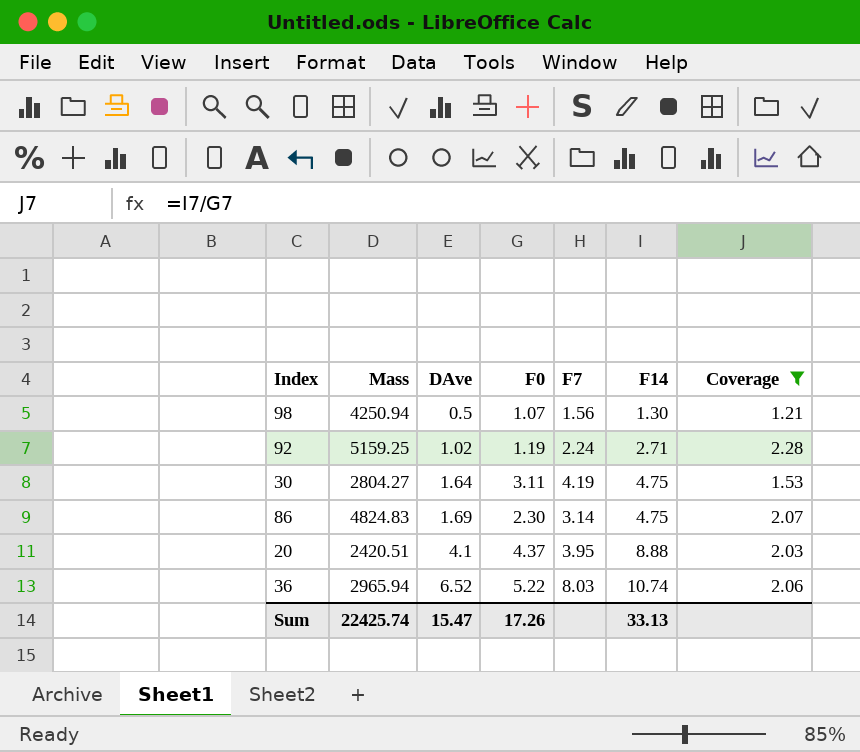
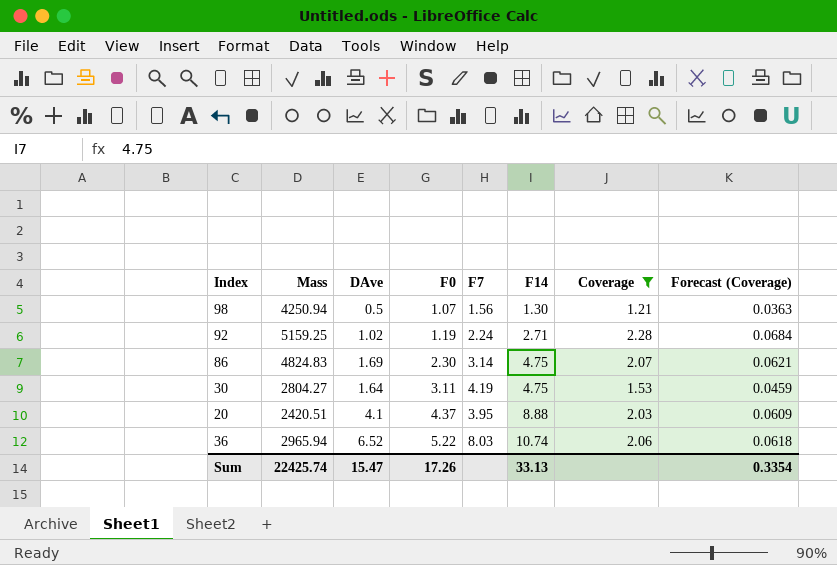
row order: DAve ascending -> F0 ascending
column Forecast (Coverage) | formula: none -> [Coverage] * 0.03

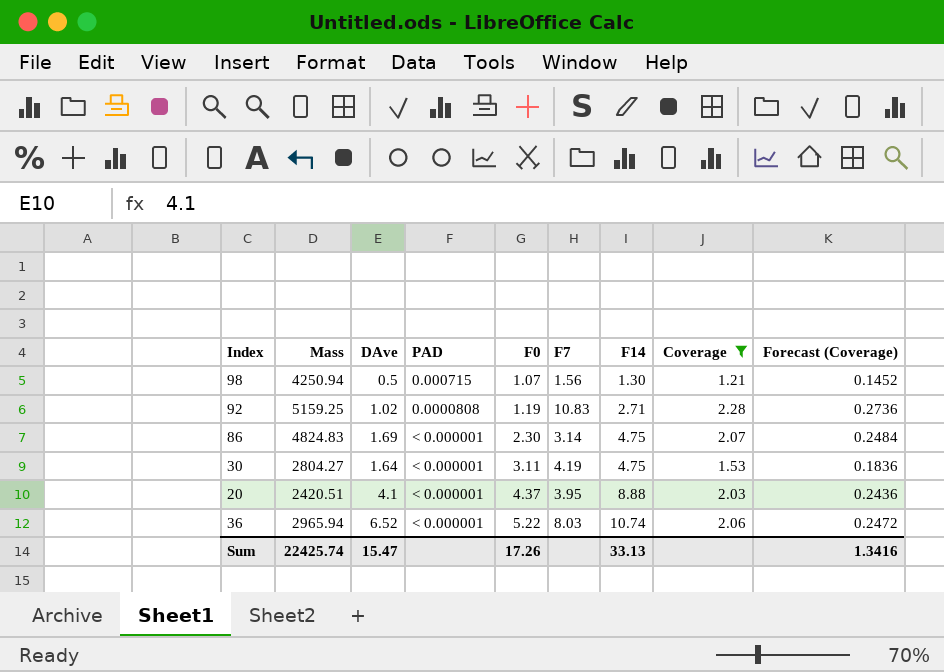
column PAD | position: none -> 4
column Forecast (Coverage) | formula: [Coverage] * 0.03 -> [Coverage] * 0.12
92 | F7: 2.24 -> 10.83
Sum | Forecast (Coverage): 0.3354 -> 1.3416

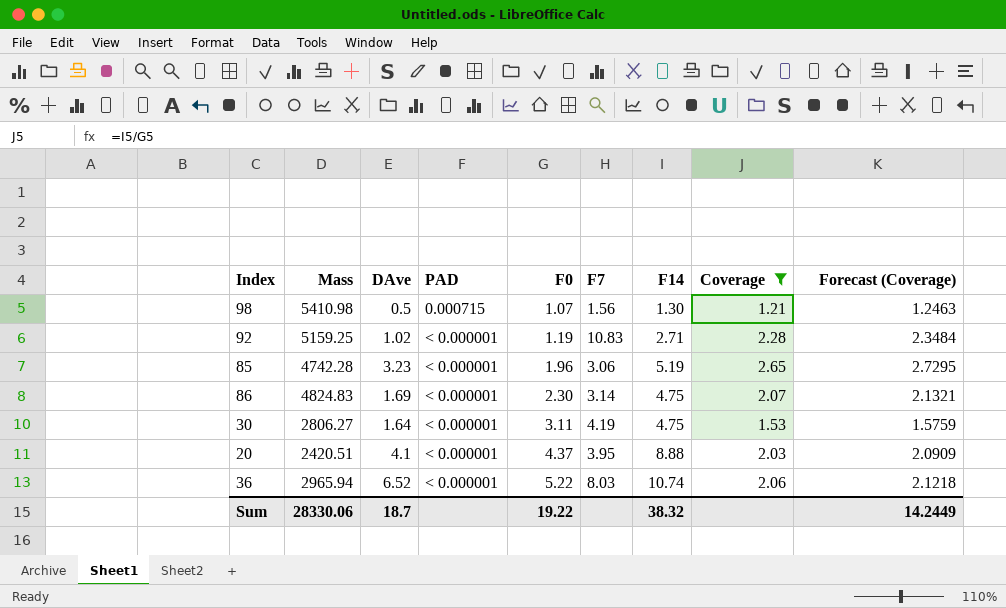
column Forecast (Coverage) | formula: [Coverage] * 0.12 -> [Coverage] * 1.03
98 | Mass: 4250.94 -> 5410.98
92 | PAD: 0.0000808 -> < 0.000001
row 85: none -> 4742.28 | 3.23 | < 0.000001 | 1.96 | 3.06 | 5.19 | 2.65 | 2.7295
30 | Mass: 2804.27 -> 2806.27
Sum | Mass: 22425.74 -> 28330.06
Sum | DAve: 15.47 -> 18.7
Sum | F0: 17.26 -> 19.22
Sum | F14: 33.13 -> 38.32
Sum | Forecast (Coverage): 1.3416 -> 14.2449

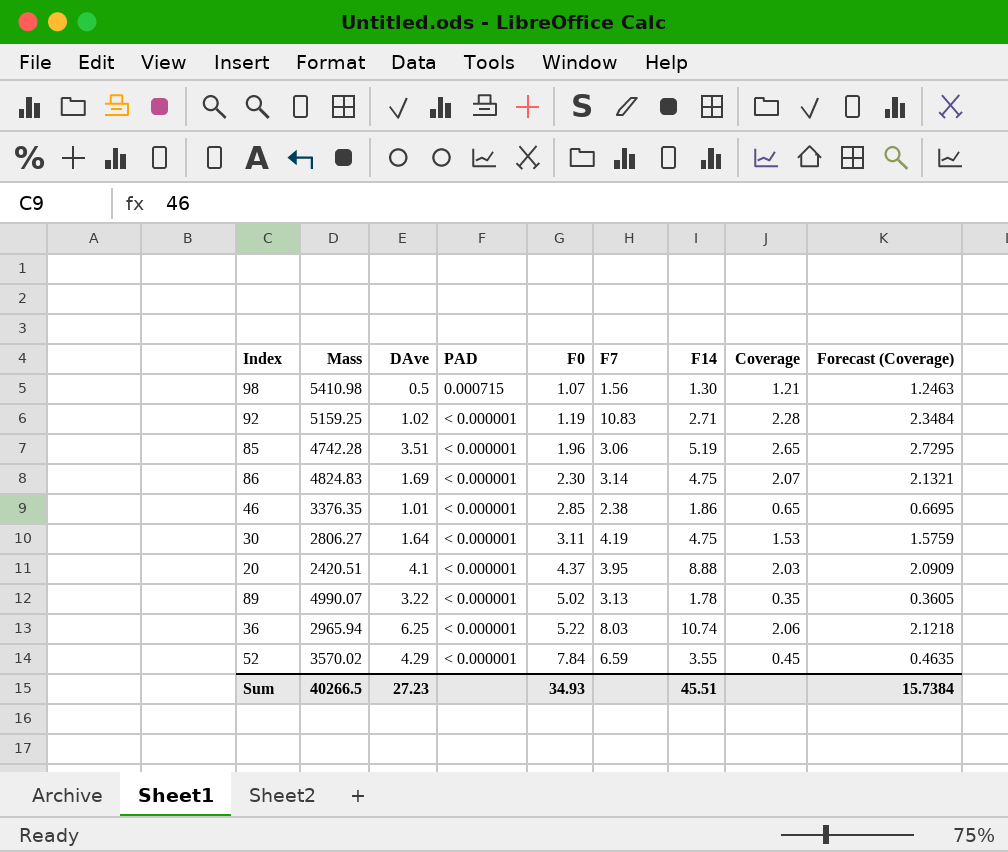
filter: Coverage >= 1.21 -> none
85 | DAve: 3.23 -> 3.51
36 | DAve: 6.52 -> 6.25
Sum | Mass: 28330.06 -> 40266.5
Sum | DAve: 18.7 -> 27.23
Sum | F0: 19.22 -> 34.93
Sum | F14: 38.32 -> 45.51
Sum | Forecast (Coverage): 14.2449 -> 15.7384

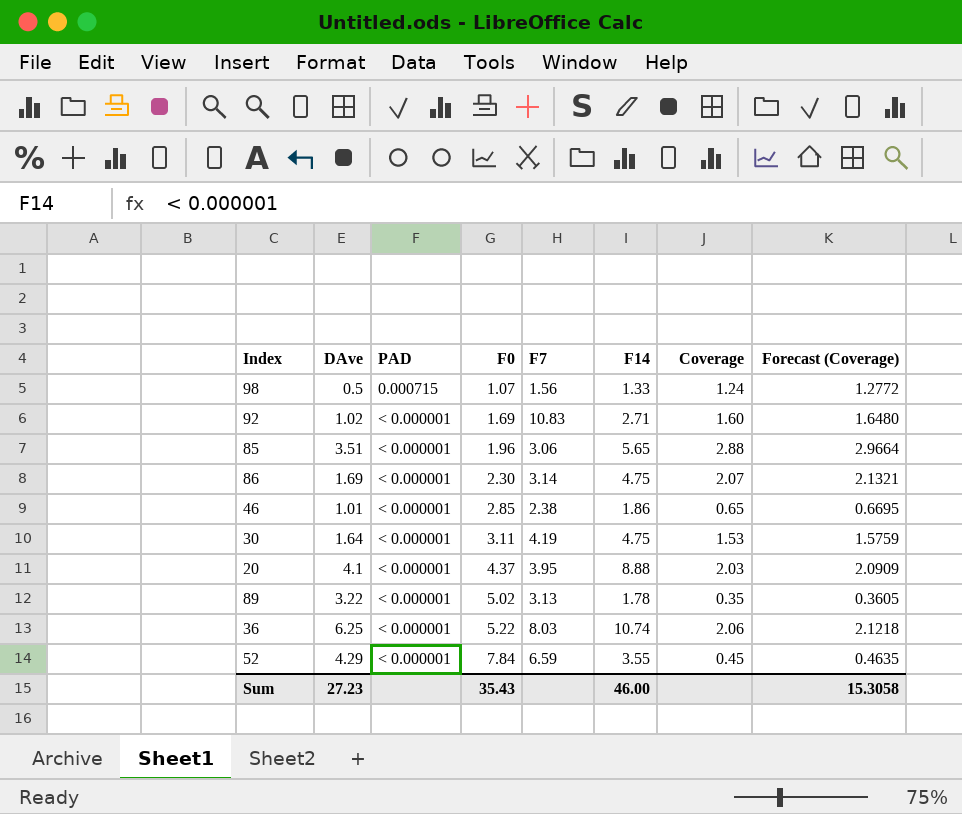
column Mass | position: 2 -> none
98 | F14: 1.30 -> 1.33
98 | Coverage: 1.21 -> 1.24
98 | Forecast (Coverage): 1.2463 -> 1.2772
92 | F0: 1.19 -> 1.69
92 | Coverage: 2.28 -> 1.60
92 | Forecast (Coverage): 2.3484 -> 1.6480
85 | F14: 5.19 -> 5.65
85 | Coverage: 2.65 -> 2.88
85 | Forecast (Coverage): 2.7295 -> 2.9664
Sum | F0: 34.93 -> 35.43
Sum | F14: 45.51 -> 46.00
Sum | Forecast (Coverage): 15.7384 -> 15.3058

